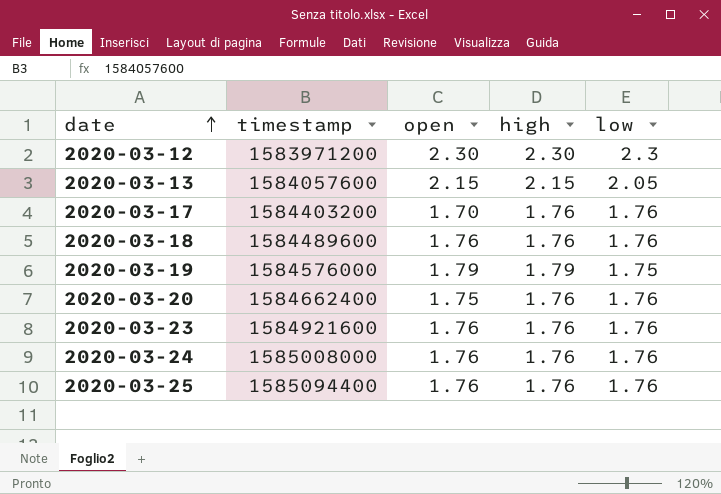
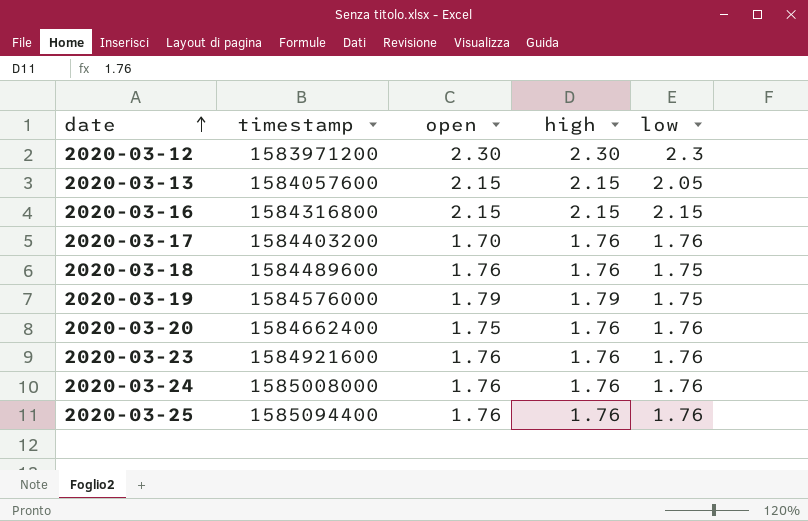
row 2020-03-16: none -> 1584316800 | 2.15 | 2.15 | 2.15
2020-03-18 | low: 1.76 -> 1.75

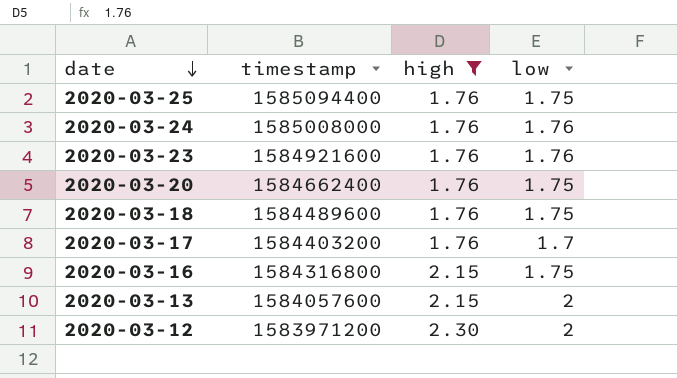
filter: none -> high != 1.79
row order: date ascending -> date descending
column open | position: 3 -> none
2020-03-25 | low: 1.76 -> 1.75
2020-03-20 | low: 1.76 -> 1.75
2020-03-17 | low: 1.76 -> 1.7
2020-03-16 | low: 2.15 -> 1.75
2020-03-13 | low: 2.05 -> 2
2020-03-12 | low: 2.3 -> 2

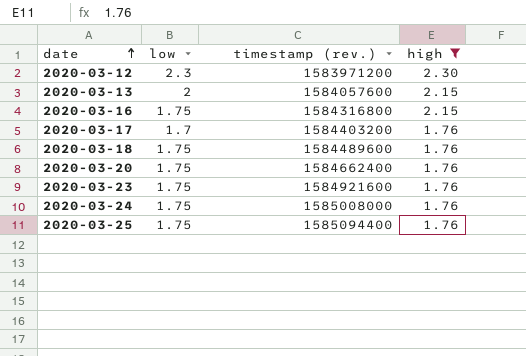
row order: date descending -> date ascending
column low | position: 4 -> 2
column name: timestamp -> timestamp (rev.)
2020-03-12 | low: 2 -> 2.3
2020-03-23 | low: 1.76 -> 1.75
2020-03-24 | low: 1.76 -> 1.75

